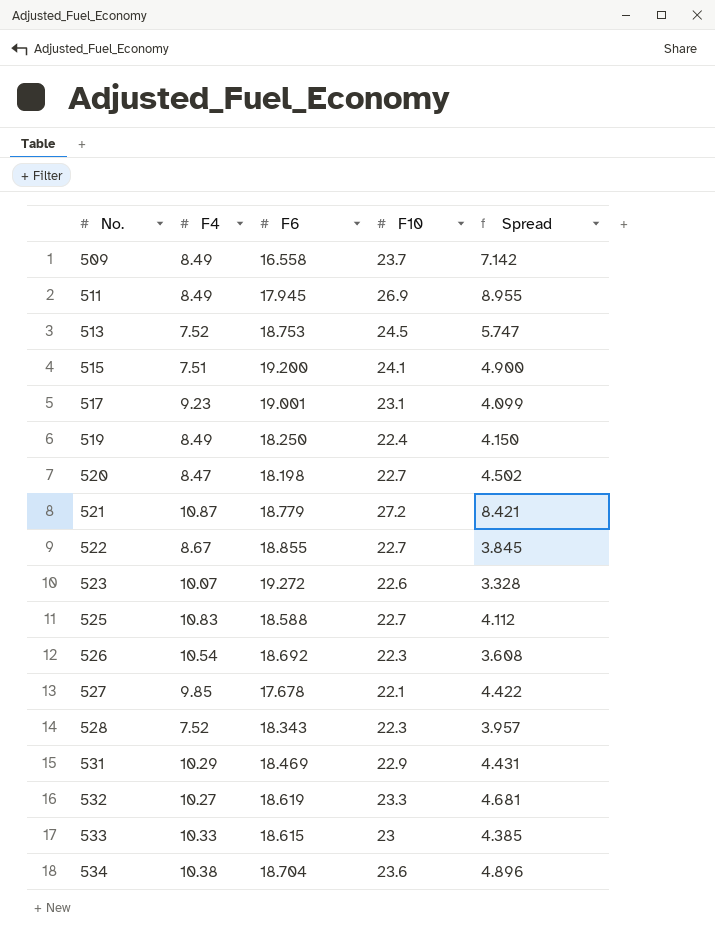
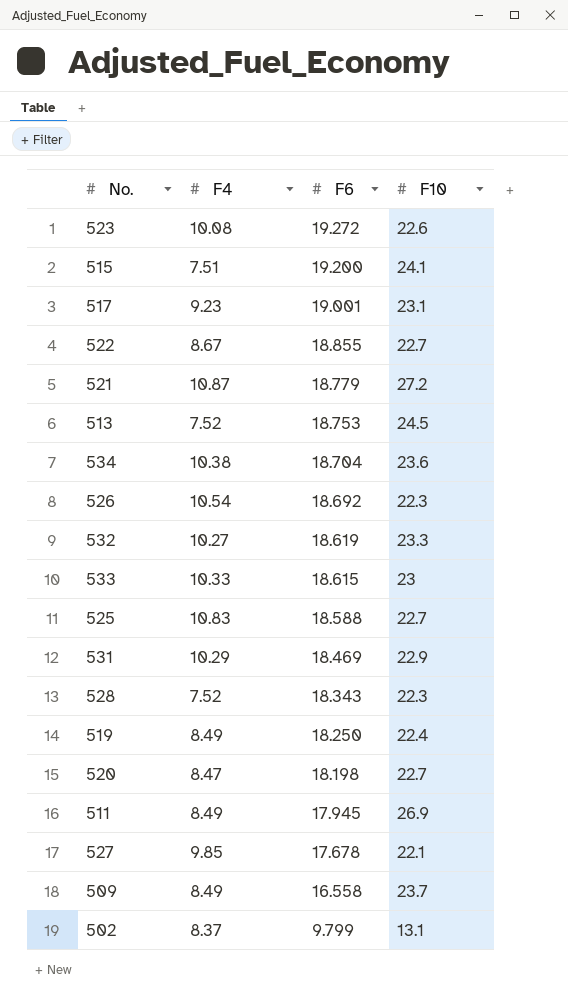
row order: No. ascending -> F6 descending
column Spread | formula: [F10] - [F6] -> none
523 | F4: 10.07 -> 10.08
row 502: none -> 8.37 | 9.799 | 13.1

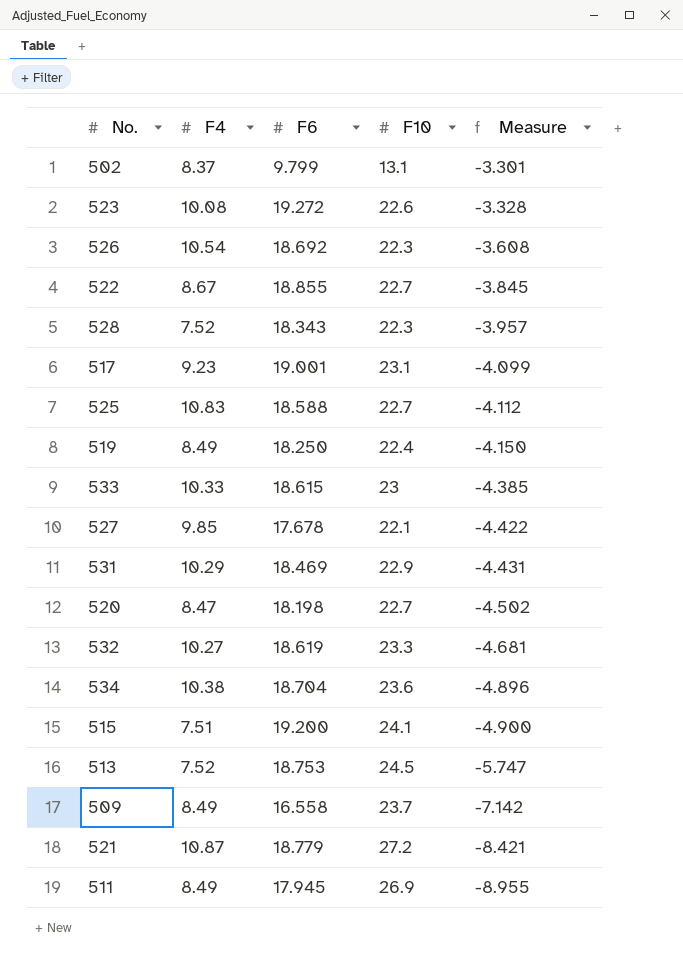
row order: F6 descending -> Measure descending
column Measure | formula: none -> [F6] - [F10]

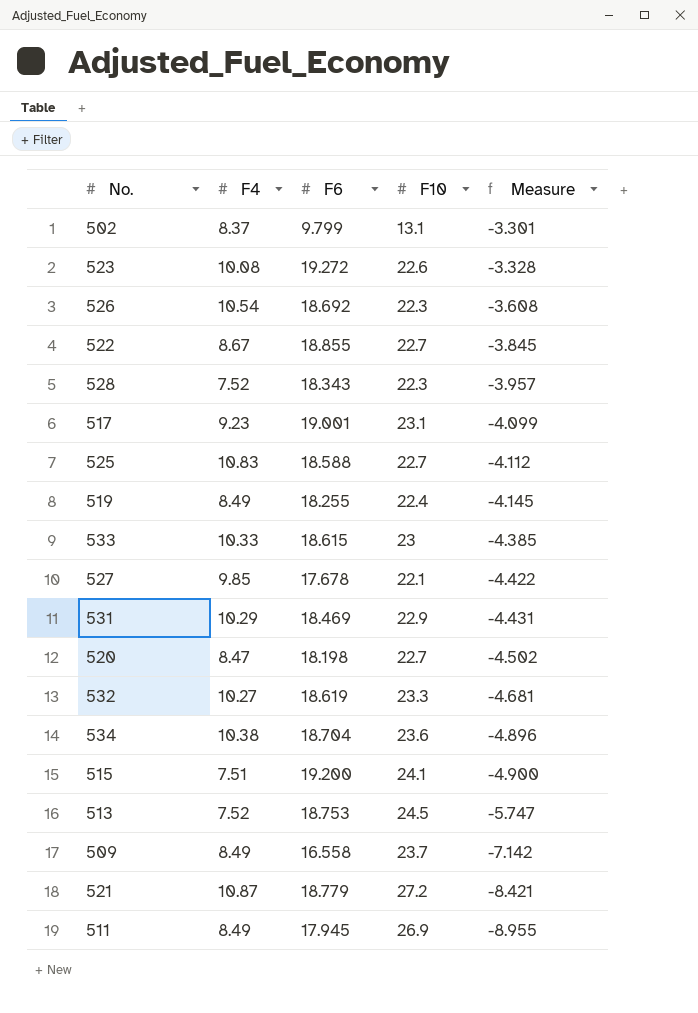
519 | F6: 18.250 -> 18.255
519 | Measure: -4.150 -> -4.145

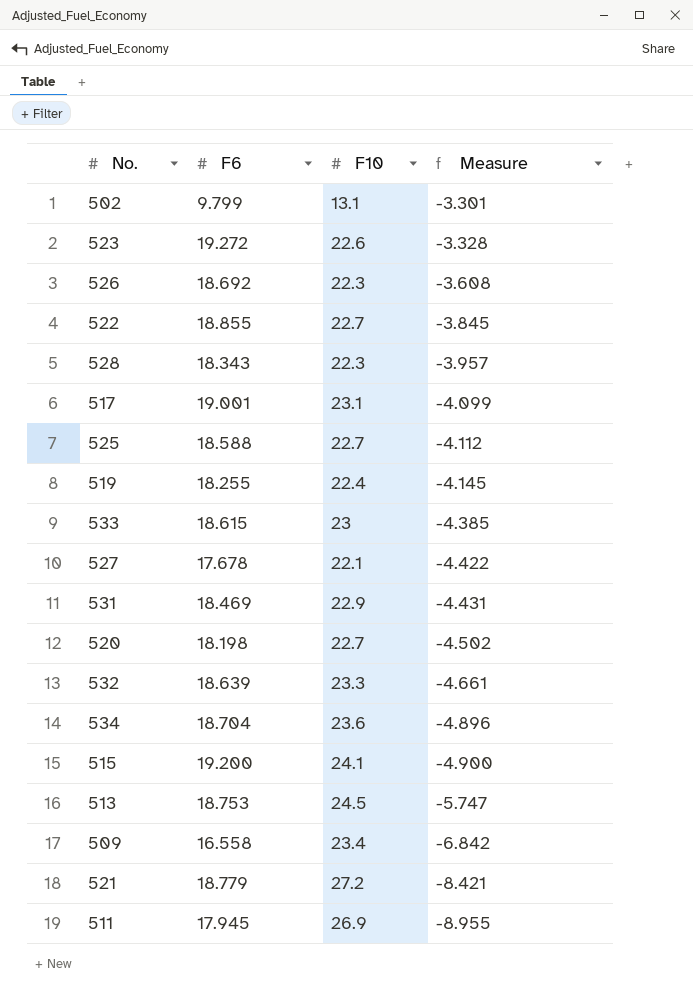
column F4 | position: 2 -> none
532 | F6: 18.619 -> 18.639
532 | Measure: -4.681 -> -4.661
509 | F10: 23.7 -> 23.4
509 | Measure: -7.142 -> -6.842

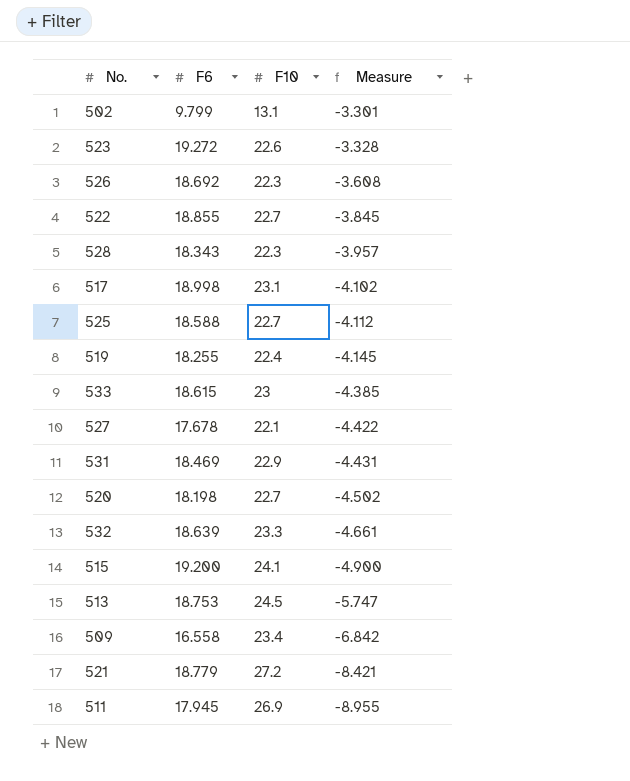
row 534: 18.704 | 23.6 | -4.896 -> none
517 | F6: 19.001 -> 18.998
517 | Measure: -4.099 -> -4.102

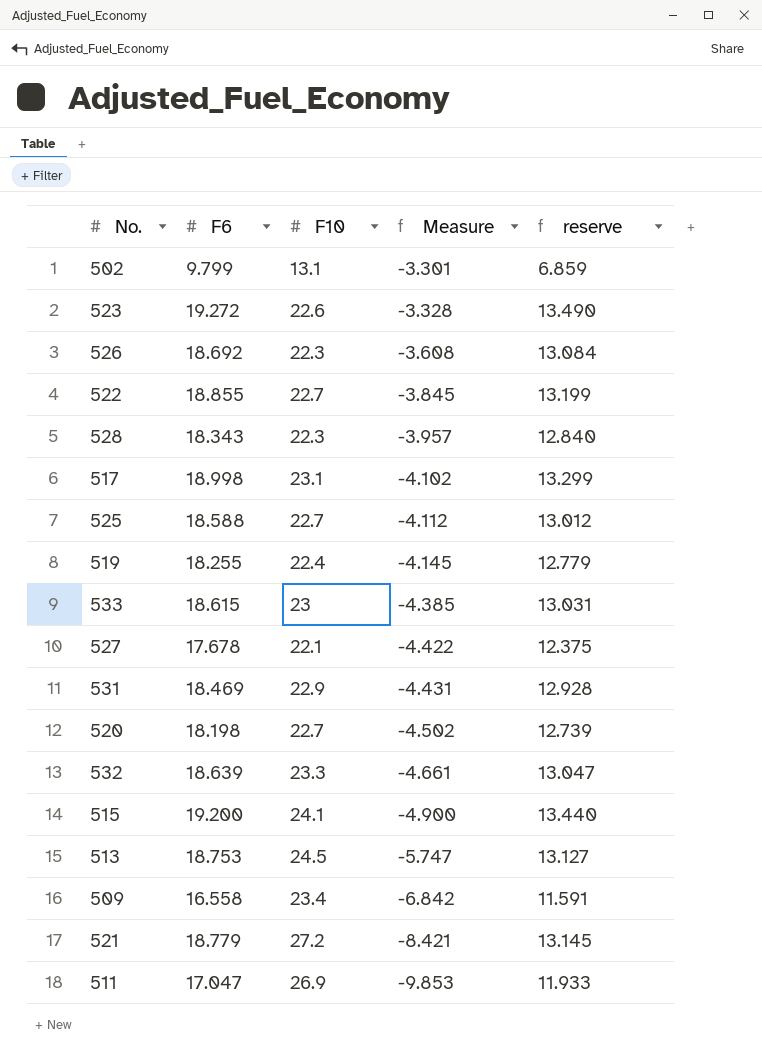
column reserve | formula: none -> [F6] * 0.7
511 | F6: 17.945 -> 17.047
511 | Measure: -8.955 -> -9.853

